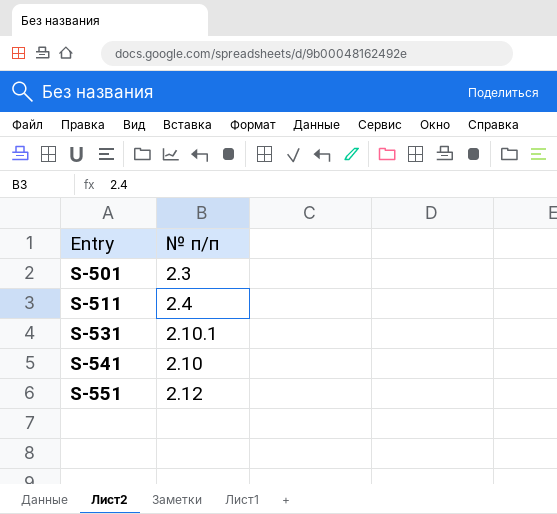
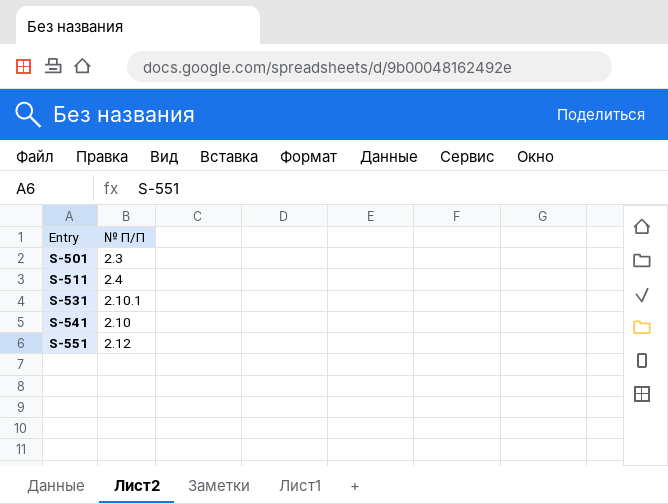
column name: № п/п -> № П/П

